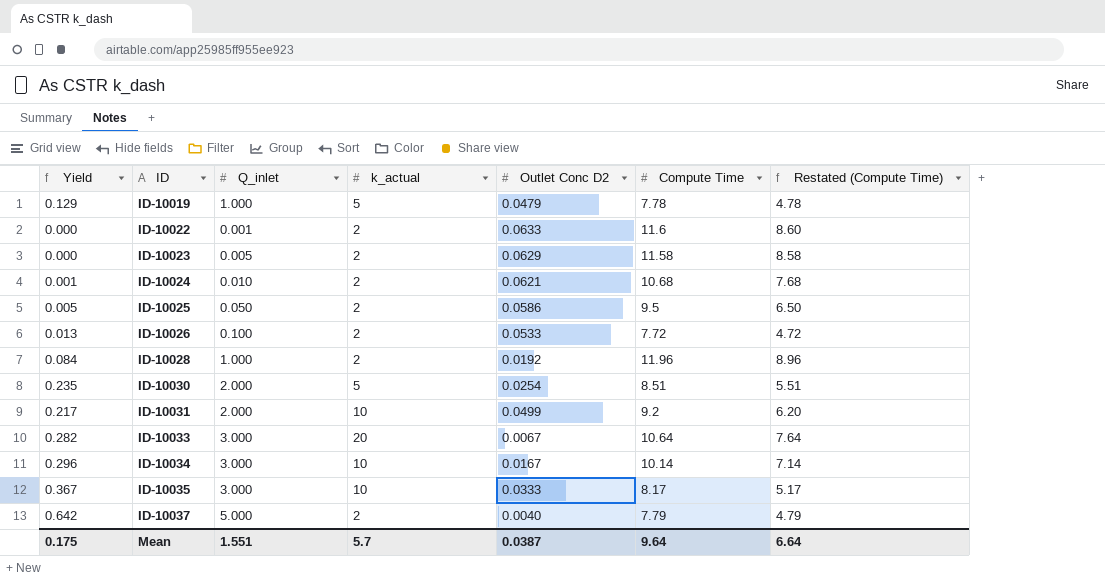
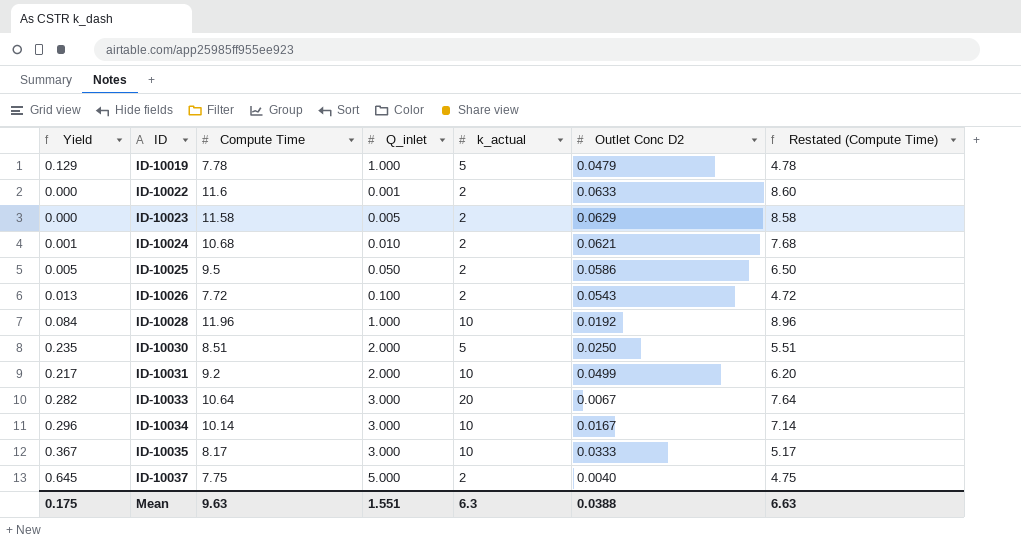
column Compute Time | position: 6 -> 3
ID-10026 | Outlet Conc D2: 0.0533 -> 0.0543
ID-10028 | k_actual: 2 -> 10
ID-10030 | Outlet Conc D2: 0.0254 -> 0.0250
ID-10037 | Yield: 0.642 -> 0.645
ID-10037 | Compute Time: 7.79 -> 7.75
ID-10037 | Restated (Compute Time): 4.79 -> 4.75
Mean | Compute Time: 9.64 -> 9.63
Mean | k_actual: 5.7 -> 6.3
Mean | Outlet Conc D2: 0.0387 -> 0.0388
Mean | Restated (Compute Time): 6.64 -> 6.63

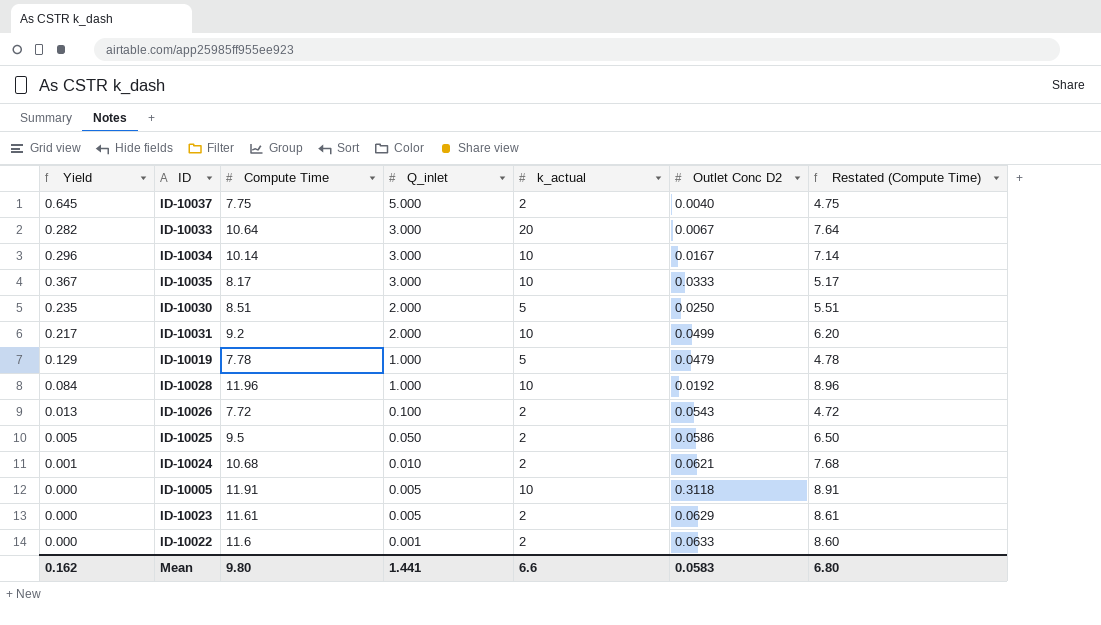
row order: ID ascending -> Q_inlet descending
row ID-10005: none -> 0.000 | 11.91 | 0.005 | 10 | 0.3118 | 8.91
ID-10023 | Compute Time: 11.58 -> 11.61
ID-10023 | Restated (Compute Time): 8.58 -> 8.61
Mean | Yield: 0.175 -> 0.162
Mean | Compute Time: 9.63 -> 9.80
Mean | Q_inlet: 1.551 -> 1.441
Mean | k_actual: 6.3 -> 6.6
Mean | Outlet Conc D2: 0.0388 -> 0.0583
Mean | Restated (Compute Time): 6.63 -> 6.80

